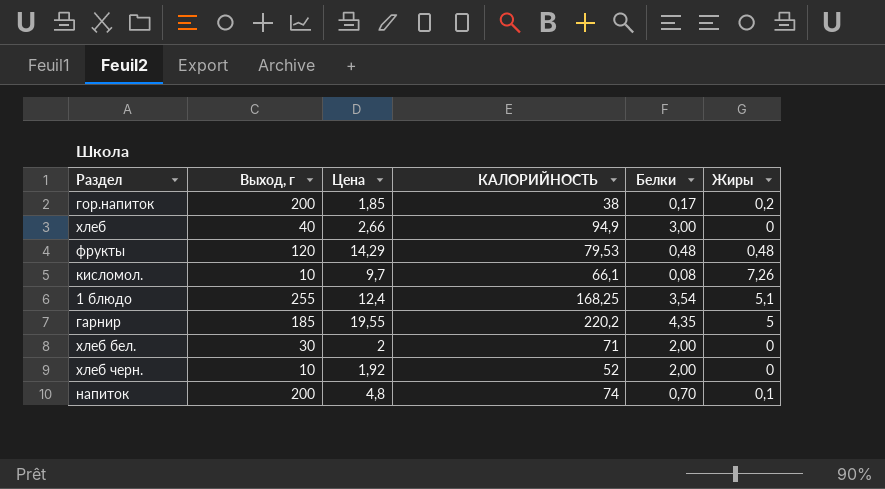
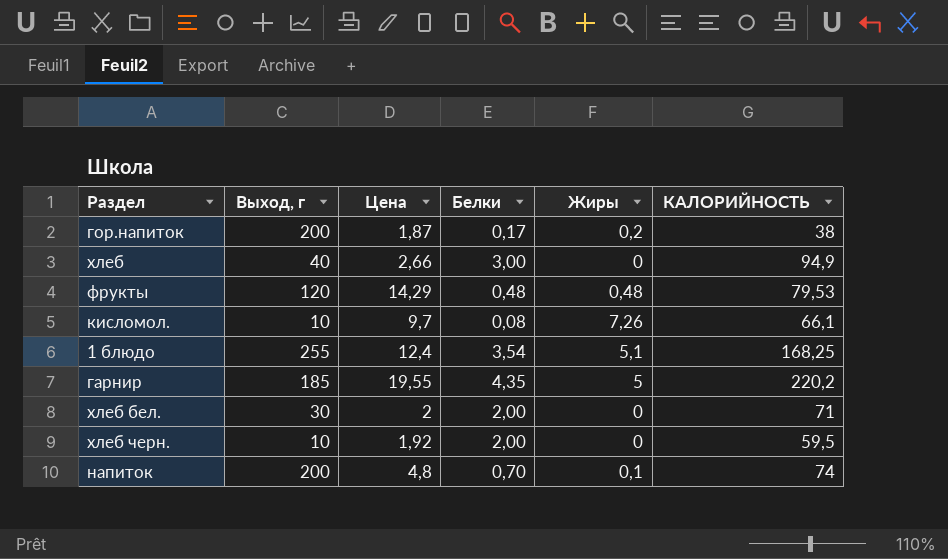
column КАЛОРИЙНОСТЬ | position: 4 -> 6
гор.напиток | Цена: 1,85 -> 1,87
хлеб черн. | КАЛОРИЙНОСТЬ: 52 -> 59,5

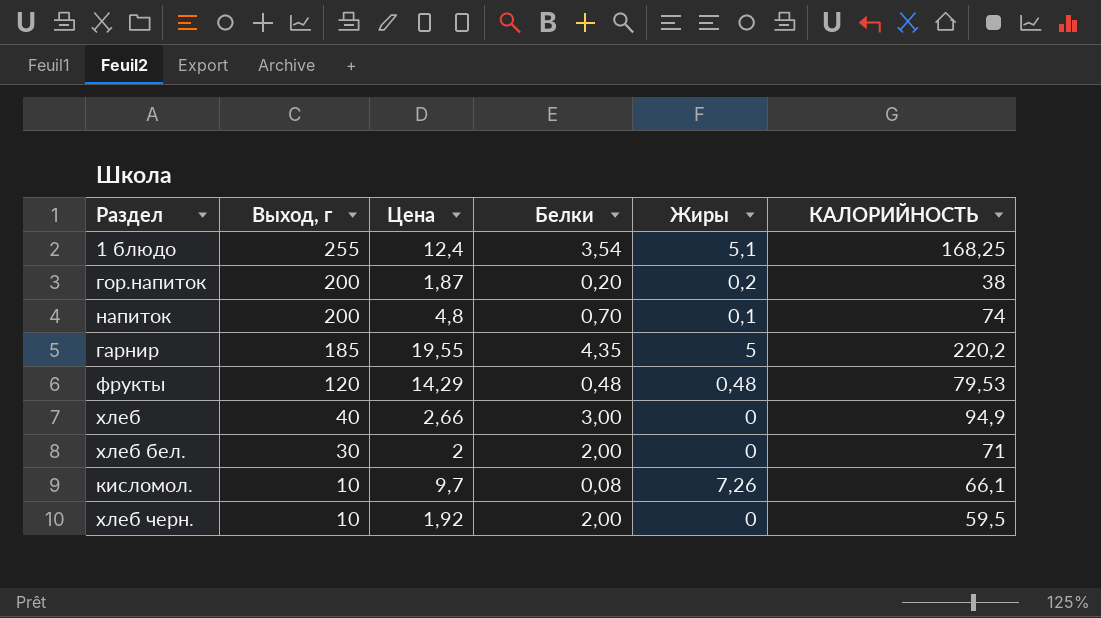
row order: none -> Выход, г descending
гор.напиток | Белки: 0,17 -> 0,20

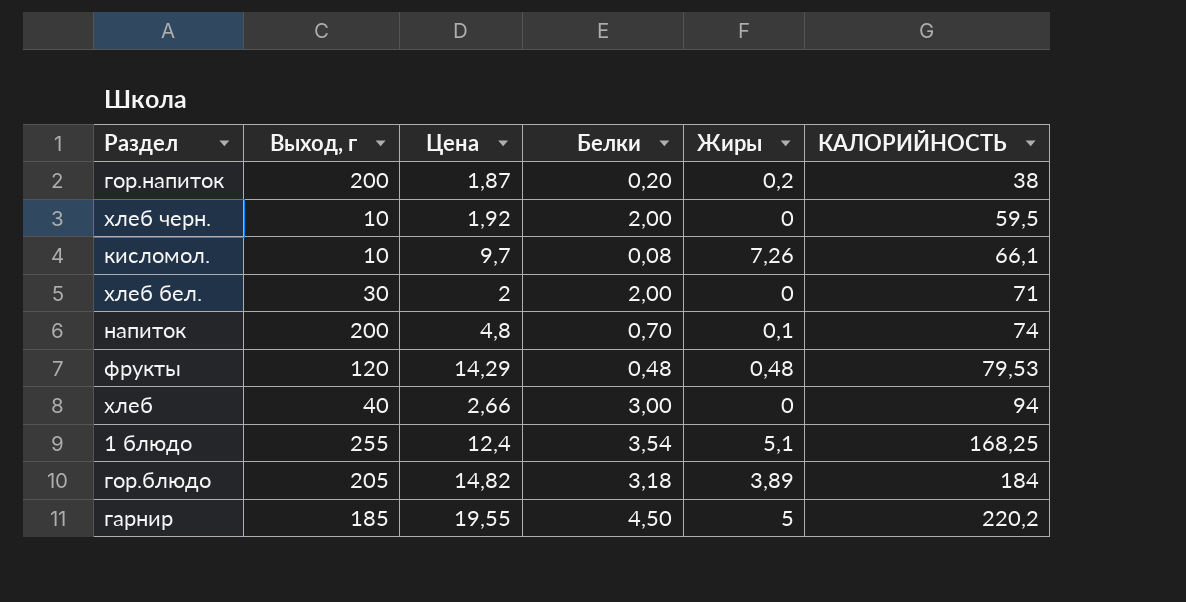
row order: Выход, г descending -> КАЛОРИЙНОСТЬ ascending
хлеб | КАЛОРИЙНОСТЬ: 94,9 -> 94
row гор.блюдо: none -> 205 | 14,82 | 3,18 | 3,89 | 184
гарнир | Белки: 4,35 -> 4,50

